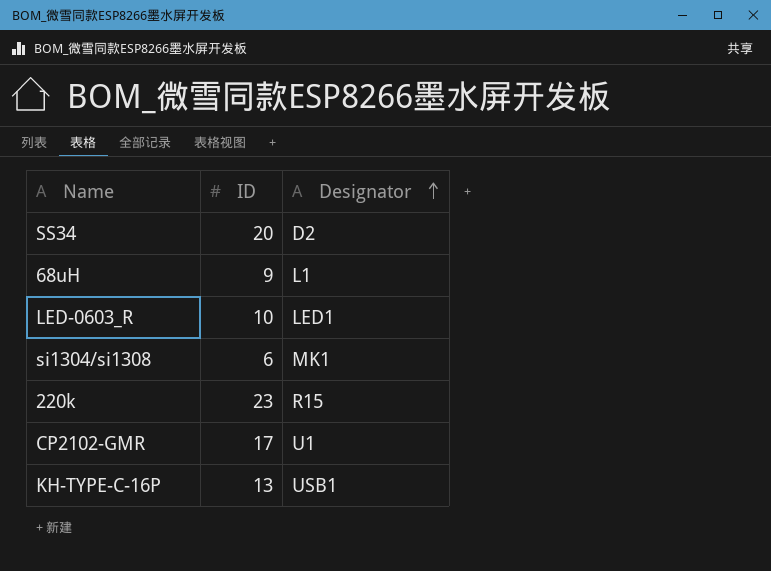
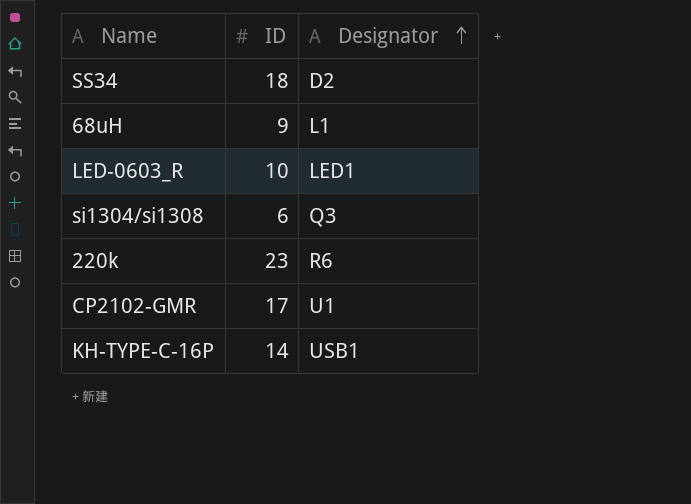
SS34 | ID: 20 -> 18
si1304/si1308 | Designator: MK1 -> Q3
220k | Designator: R15 -> R6
KH-TYPE-C-16P | ID: 13 -> 14

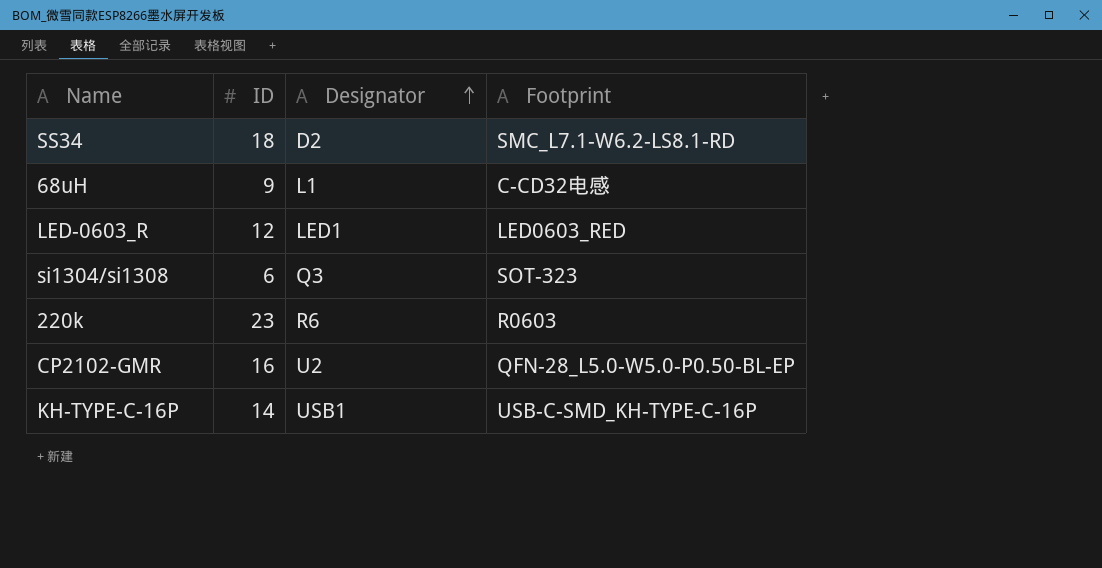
column Footprint | position: none -> 4
LED-0603_R | ID: 10 -> 12
CP2102-GMR | ID: 17 -> 16
CP2102-GMR | Designator: U1 -> U2

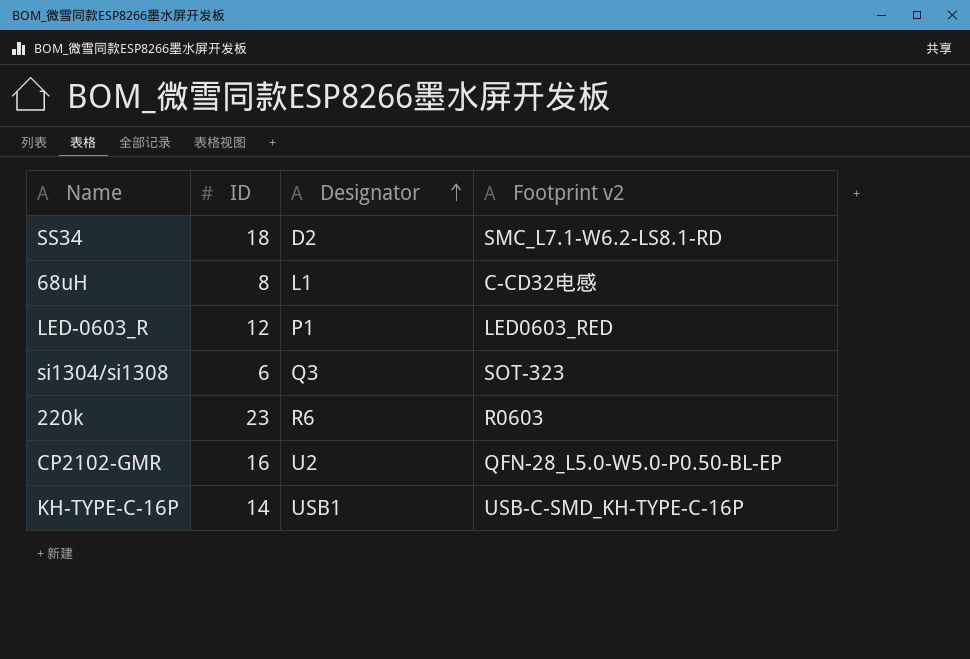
column name: Footprint -> Footprint v2
68uH | ID: 9 -> 8
LED-0603_R | Designator: LED1 -> P1

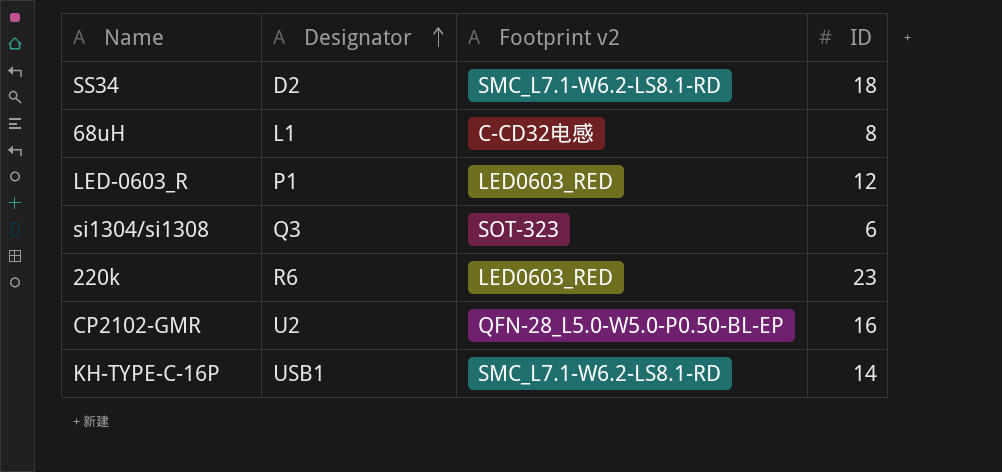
column ID | position: 2 -> 4
220k | Footprint v2: R0603 -> LED0603_RED
KH-TYPE-C-16P | Footprint v2: USB-C-SMD_KH-TYPE-C-16P -> SMC_L7.1-W6.2-LS8.1-RD

